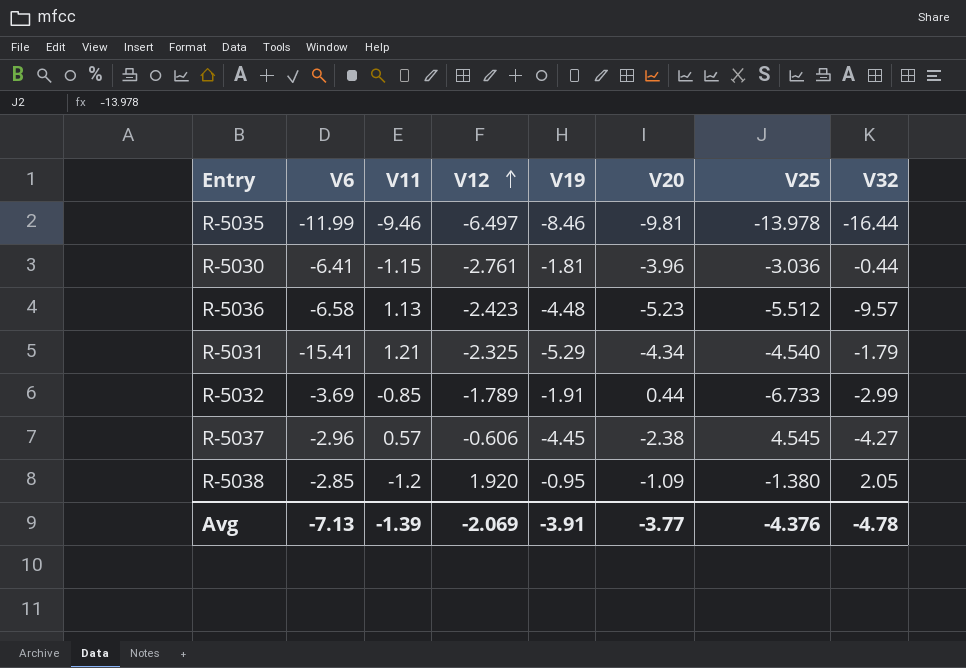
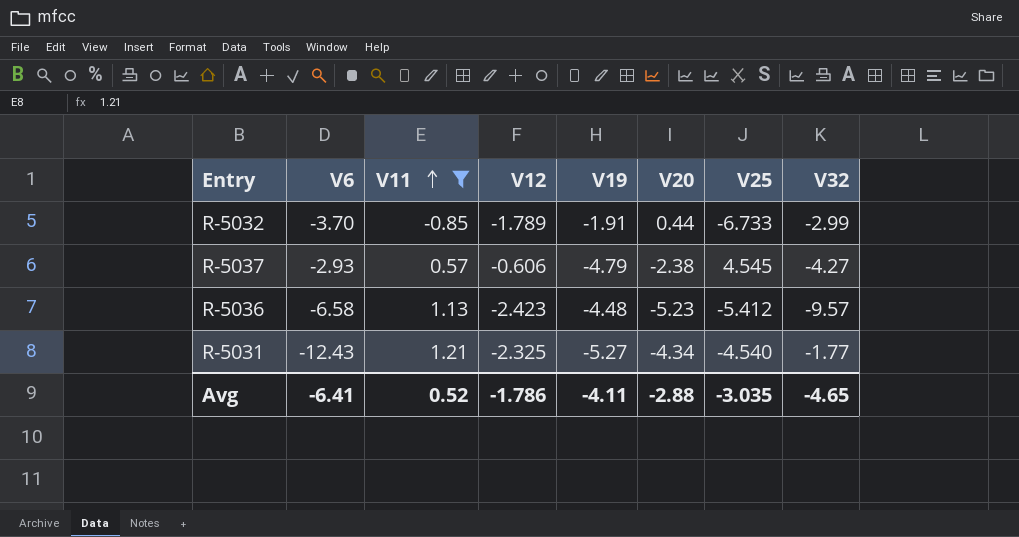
filter: none -> V11 >= -0.85
row order: V12 ascending -> V11 ascending
R-5032 | V6: -3.69 -> -3.70
R-5037 | V6: -2.96 -> -2.93
R-5037 | V19: -4.45 -> -4.79
R-5036 | V25: -5.512 -> -5.412
R-5031 | V6: -15.41 -> -12.43
R-5031 | V19: -5.29 -> -5.27
R-5031 | V32: -1.79 -> -1.77
Avg | V6: -7.13 -> -6.41
Avg | V11: -1.39 -> 0.52
Avg | V12: -2.069 -> -1.786
Avg | V19: -3.91 -> -4.11
Avg | V20: -3.77 -> -2.88
Avg | V25: -4.376 -> -3.035
Avg | V32: -4.78 -> -4.65

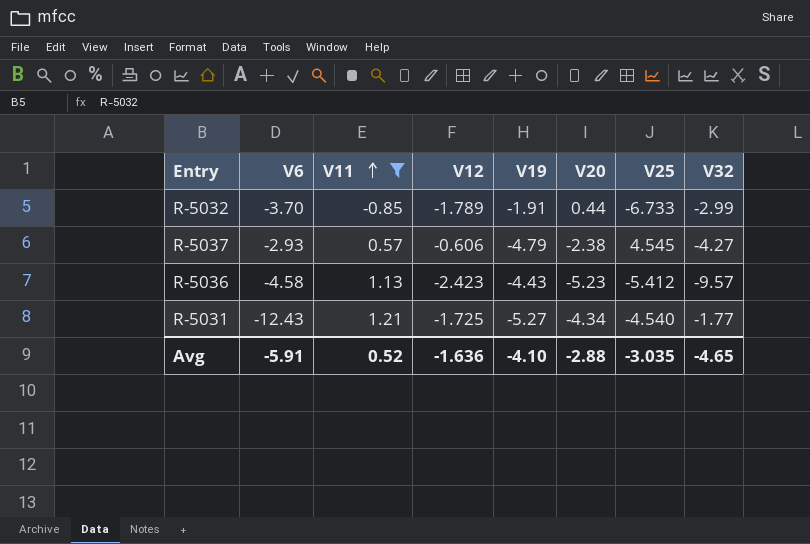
R-5036 | V6: -6.58 -> -4.58
R-5036 | V19: -4.48 -> -4.43
R-5031 | V12: -2.325 -> -1.725
Avg | V6: -6.41 -> -5.91
Avg | V12: -1.786 -> -1.636
Avg | V19: -4.11 -> -4.10

